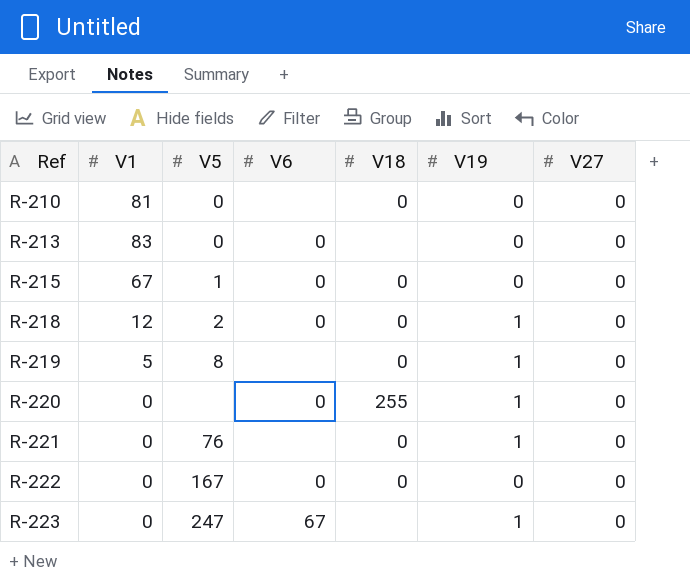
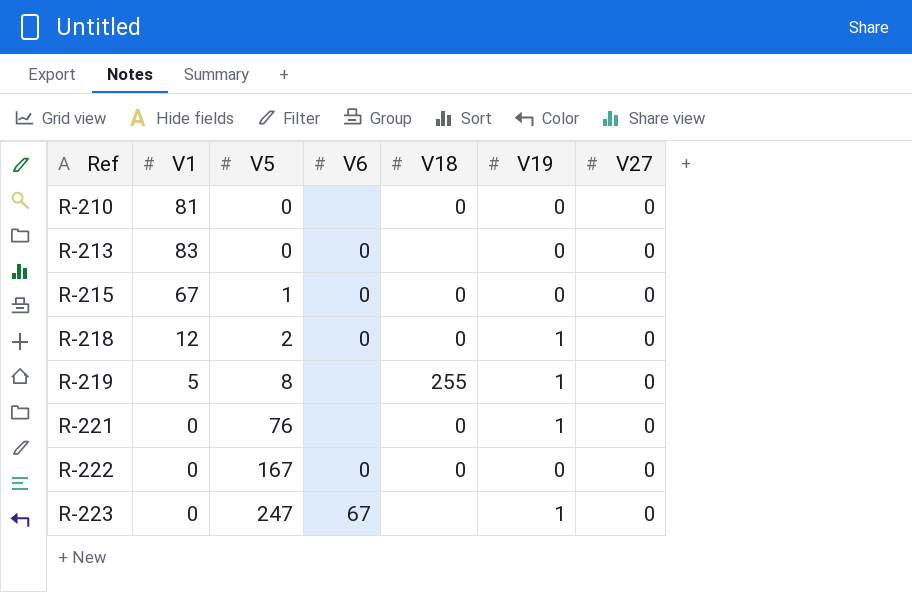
row R-220: 0 | none | 0 | 255 | 1 | 0 -> none
R-219 | V18: 0 -> 255

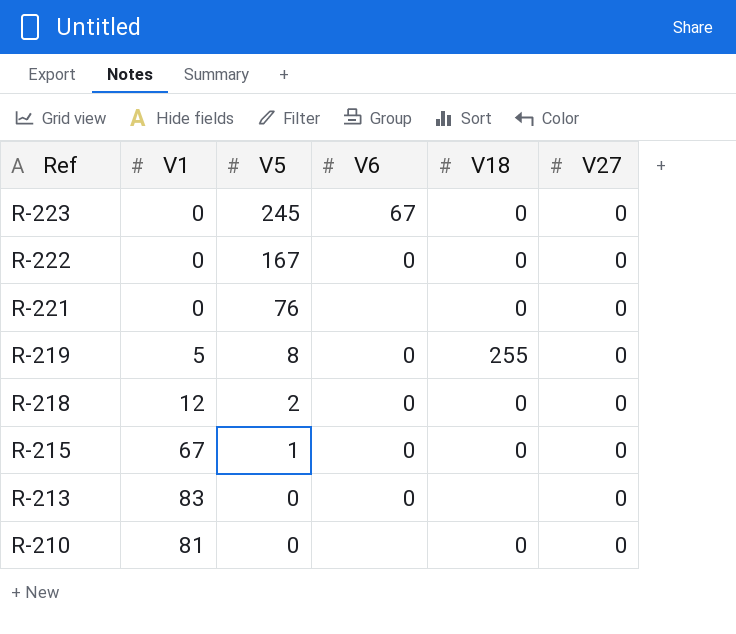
row order: Ref ascending -> Ref descending
column V19 | position: 6 -> none
R-223 | V5: 247 -> 245
R-223 | V18: none -> 0
R-219 | V6: none -> 0

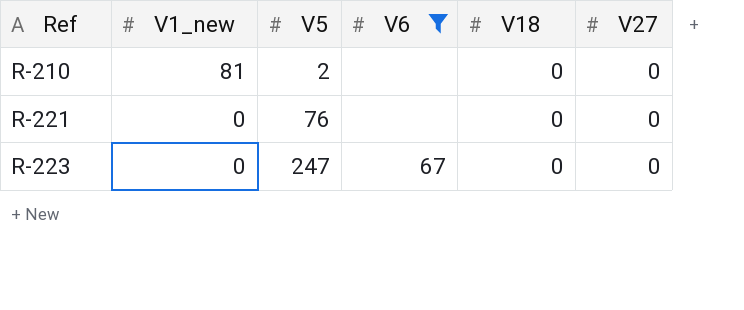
filter: none -> V6 != 0
row order: Ref descending -> Ref ascending
column name: V1 -> V1_new
R-210 | V5: 0 -> 2
R-223 | V5: 245 -> 247

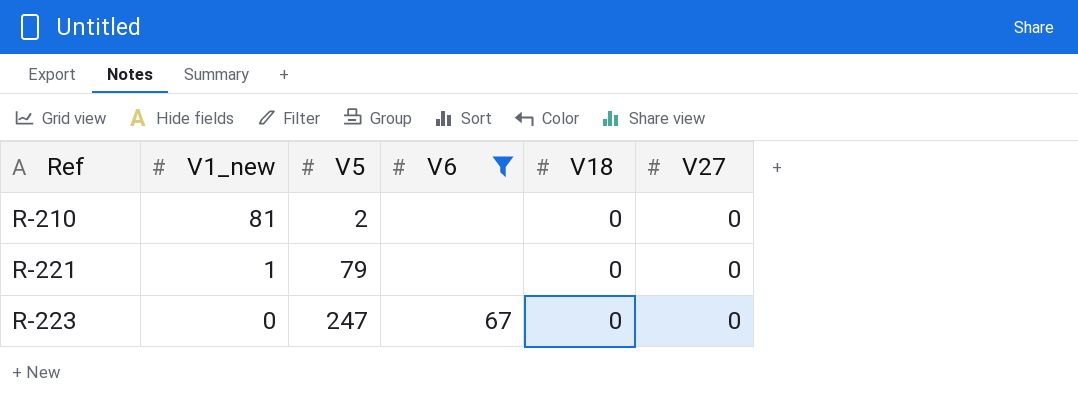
R-221 | V1_new: 0 -> 1
R-221 | V5: 76 -> 79

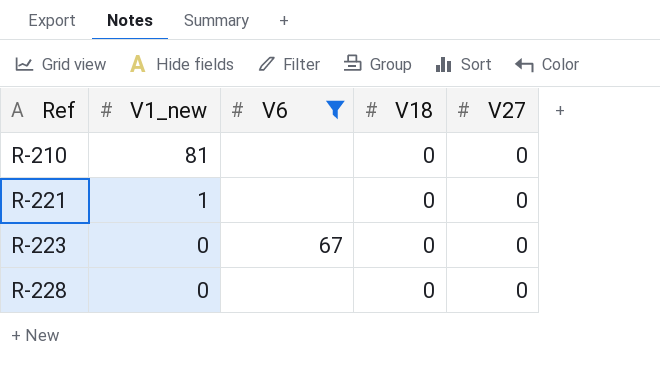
column V5 | position: 3 -> none
row R-228: none -> 0 | none | 0 | 0

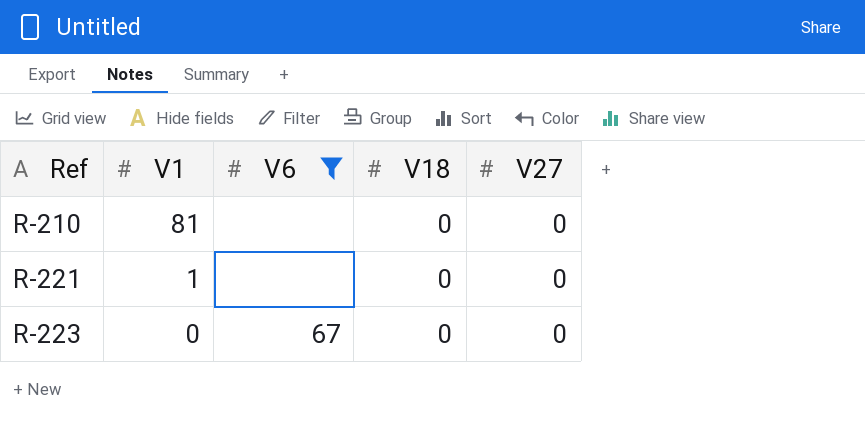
column name: V1_new -> V1
row R-228: 0 | none | 0 | 0 -> none

